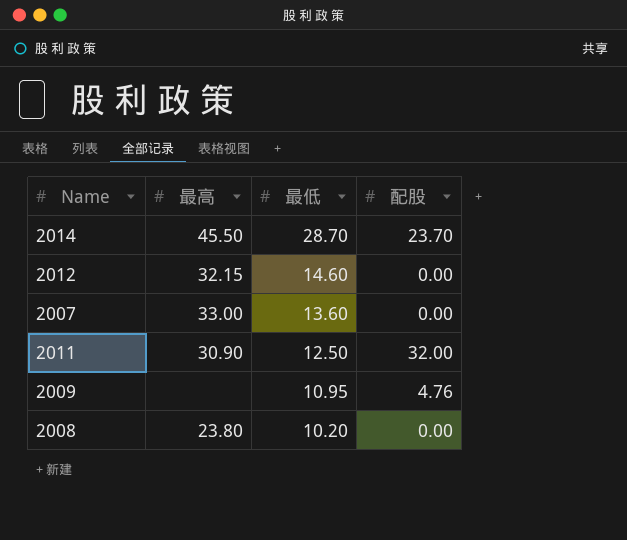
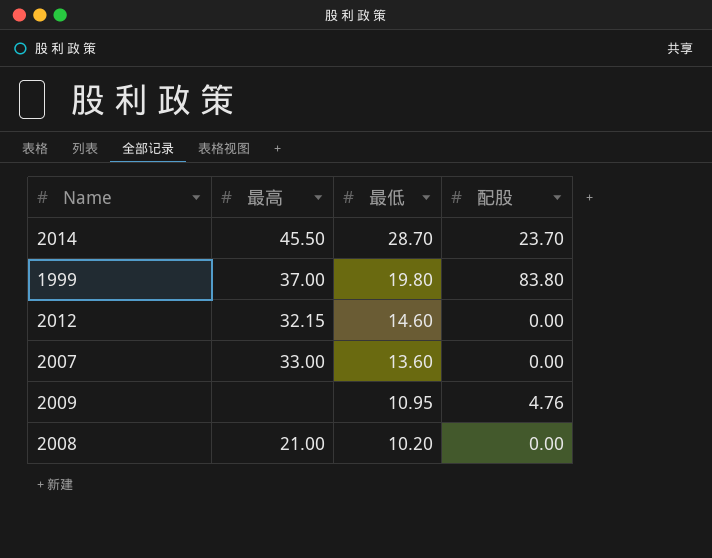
row 2011: 30.90 | 12.50 | 32.00 -> none
row 1999: none -> 37.00 | 19.80 | 83.80
2008 | 最高: 23.80 -> 21.00

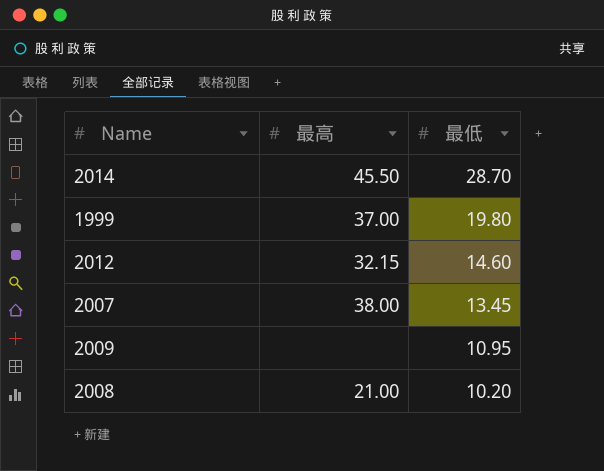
column 配股 | position: 4 -> none
2007 | 最高: 33.00 -> 38.00
2007 | 最低: 13.60 -> 13.45

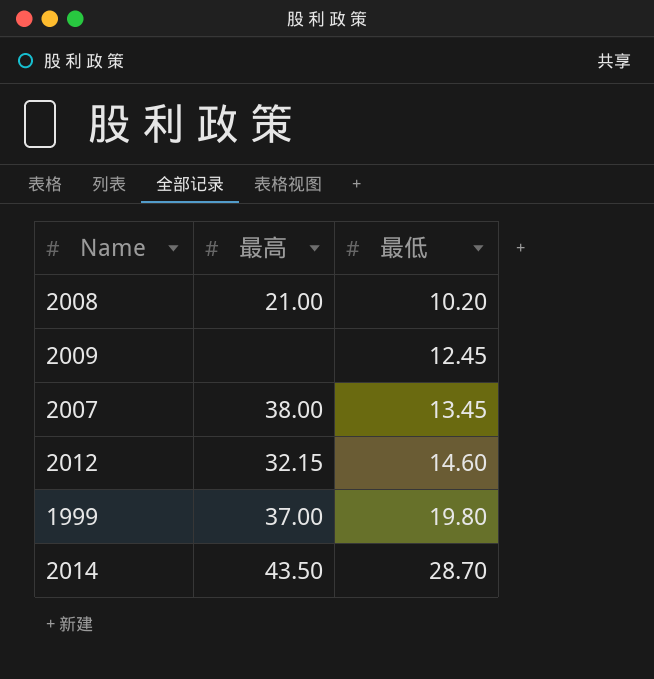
row order: 最低 descending -> 最低 ascending
2009 | 最低: 10.95 -> 12.45
2014 | 最高: 45.50 -> 43.50

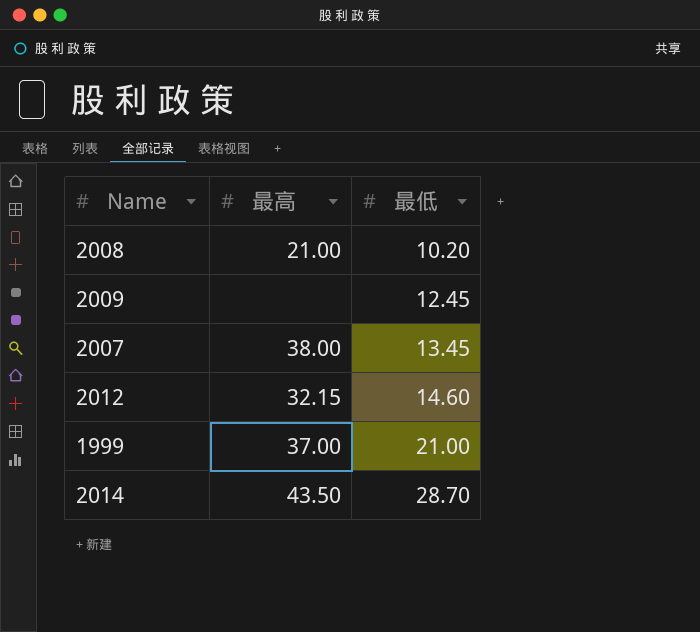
1999 | 最低: 19.80 -> 21.00

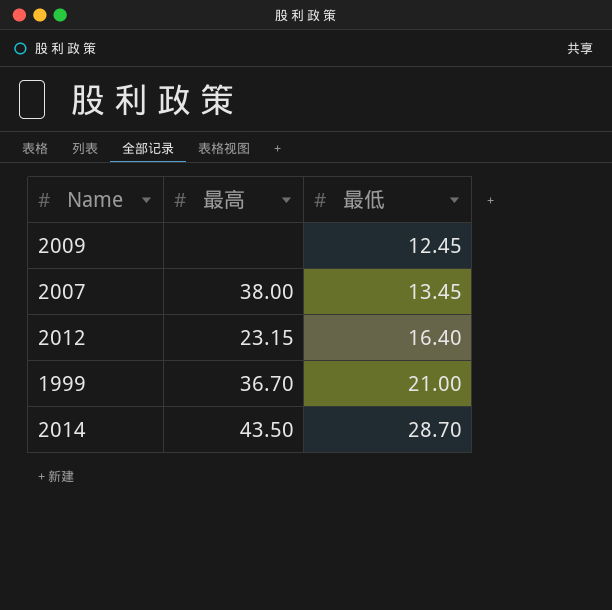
row 2008: 21.00 | 10.20 -> none
2012 | 最高: 32.15 -> 23.15
2012 | 最低: 14.60 -> 16.40
1999 | 最高: 37.00 -> 36.70

